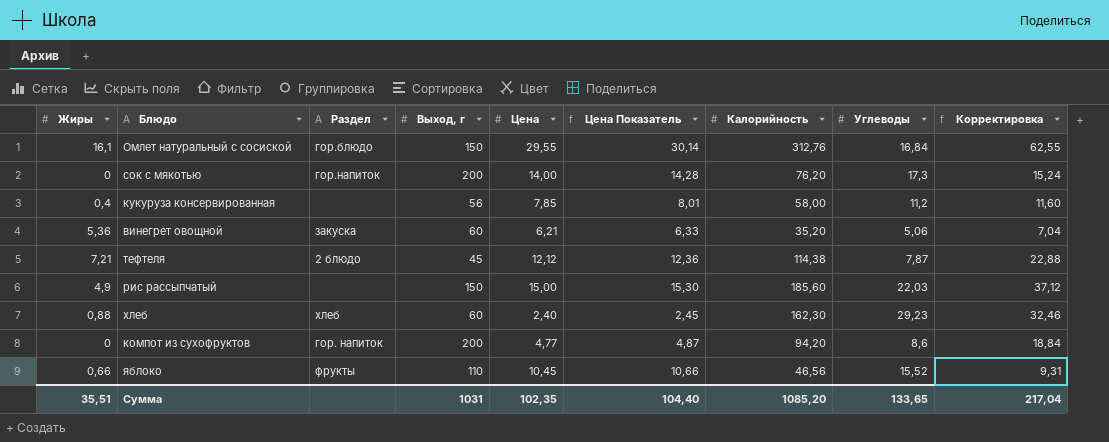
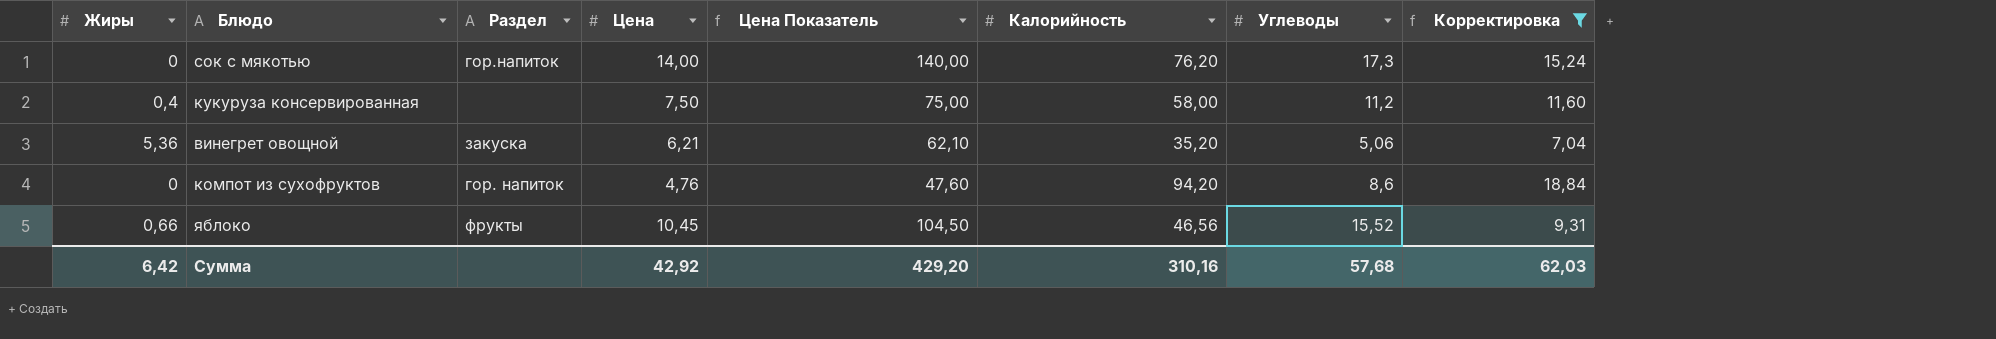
filter: none -> Корректировка <= 18,84
column Выход, г | position: 4 -> none
column Цена Показатель | formula: [Цена] * 1,02 -> [Цена] * 10
кукуруза консервированная | Цена: 7,85 -> 7,50
компот из сухофруктов | Цена: 4,77 -> 4,76
Сумма | Жиры: 35,51 -> 6,42
Сумма | Цена: 102,35 -> 42,92
Сумма | Цена Показатель: 104,40 -> 429,20
Сумма | Калорийность: 1085,20 -> 310,16
Сумма | Углеводы: 133,65 -> 57,68
Сумма | Корректировка: 217,04 -> 62,03

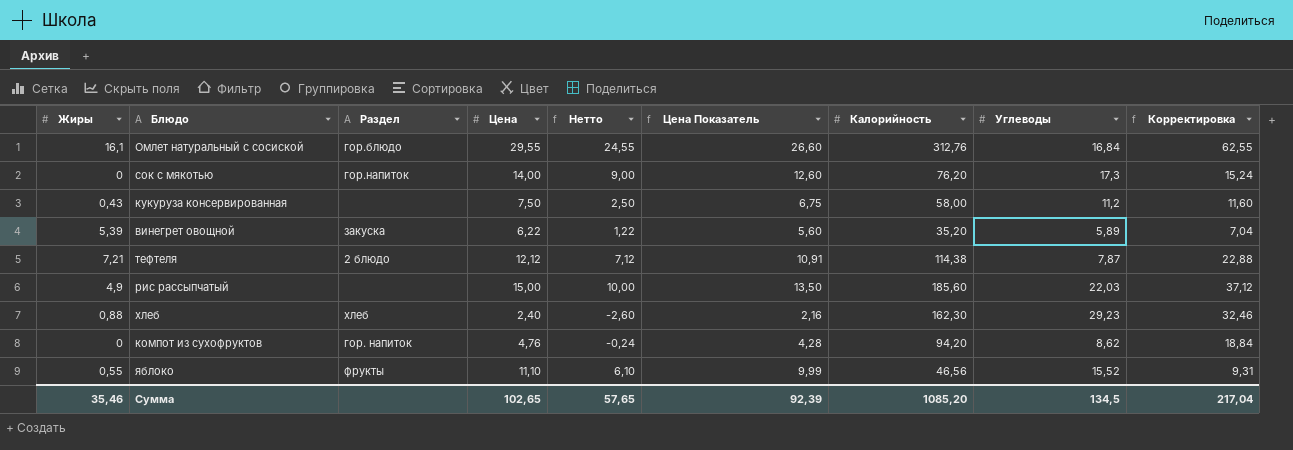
filter: Корректировка <= 18,84 -> none
column Нетто | formula: none -> [Цена] - 5
column Цена Показатель | formula: [Цена] * 10 -> [Цена] * 0,9
кукуруза консервированная | Жиры: 0,4 -> 0,43
винегрет овощной | Жиры: 5,36 -> 5,39
винегрет овощной | Цена: 6,21 -> 6,22
винегрет овощной | Углеводы: 5,06 -> 5,89
компот из сухофруктов | Углеводы: 8,6 -> 8,62
яблоко | Жиры: 0,66 -> 0,55
яблоко | Цена: 10,45 -> 11,10
Сумма | Жиры: 6,42 -> 35,46
Сумма | Цена: 42,92 -> 102,65
Сумма | Цена Показатель: 429,20 -> 92,39
Сумма | Калорийность: 310,16 -> 1085,20
Сумма | Углеводы: 57,68 -> 134,5
Сумма | Корректировка: 62,03 -> 217,04

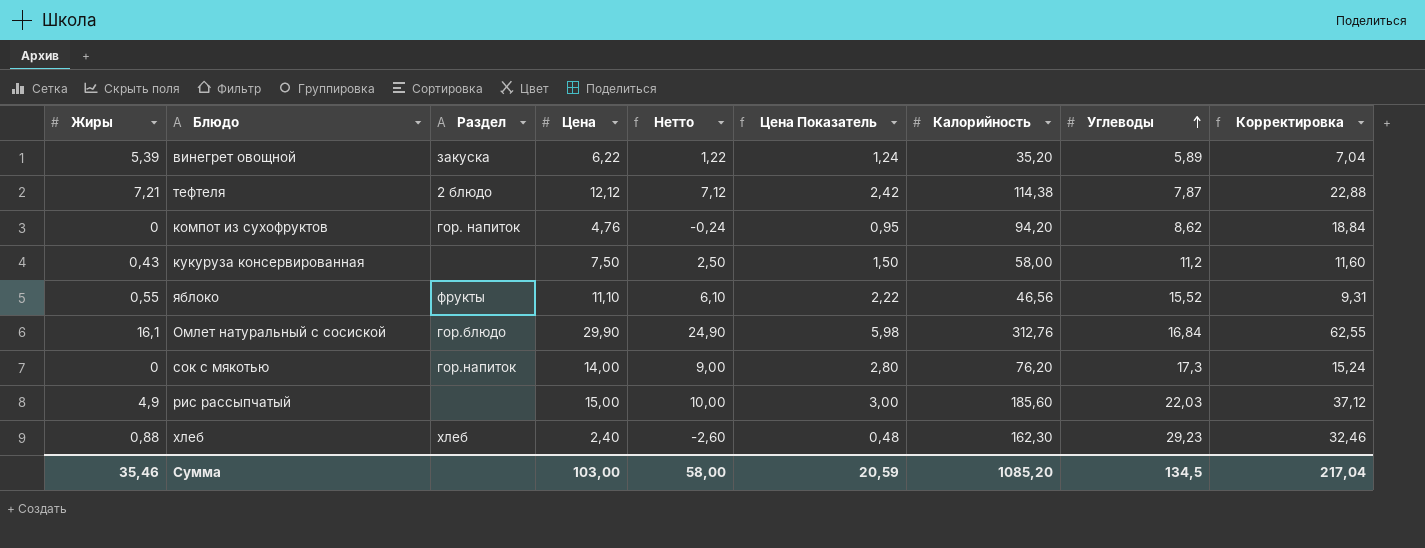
row order: none -> Углеводы ascending
column Цена Показатель | formula: [Цена] * 0,9 -> [Цена] * 0,2
Омлет натуральный с сосиской | Цена: 29,55 -> 29,90
Омлет натуральный с сосиской | Нетто: 24,55 -> 24,90
Сумма | Цена: 102,65 -> 103,00
Сумма | Нетто: 57,65 -> 58,00
Сумма | Цена Показатель: 92,39 -> 20,59

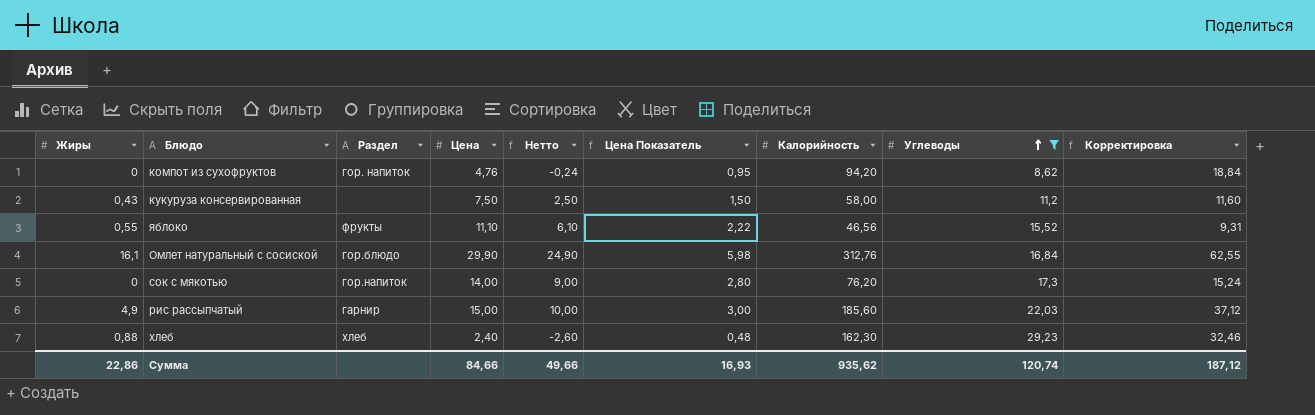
filter: none -> Углеводы >= 8,62
рис рассыпчатый | Раздел: none -> гарнир
Сумма | Жиры: 35,46 -> 22,86
Сумма | Цена: 103,00 -> 84,66
Сумма | Нетто: 58,00 -> 49,66
Сумма | Цена Показатель: 20,59 -> 16,93
Сумма | Калорийность: 1085,20 -> 935,62
Сумма | Углеводы: 134,5 -> 120,74
Сумма | Корректировка: 217,04 -> 187,12

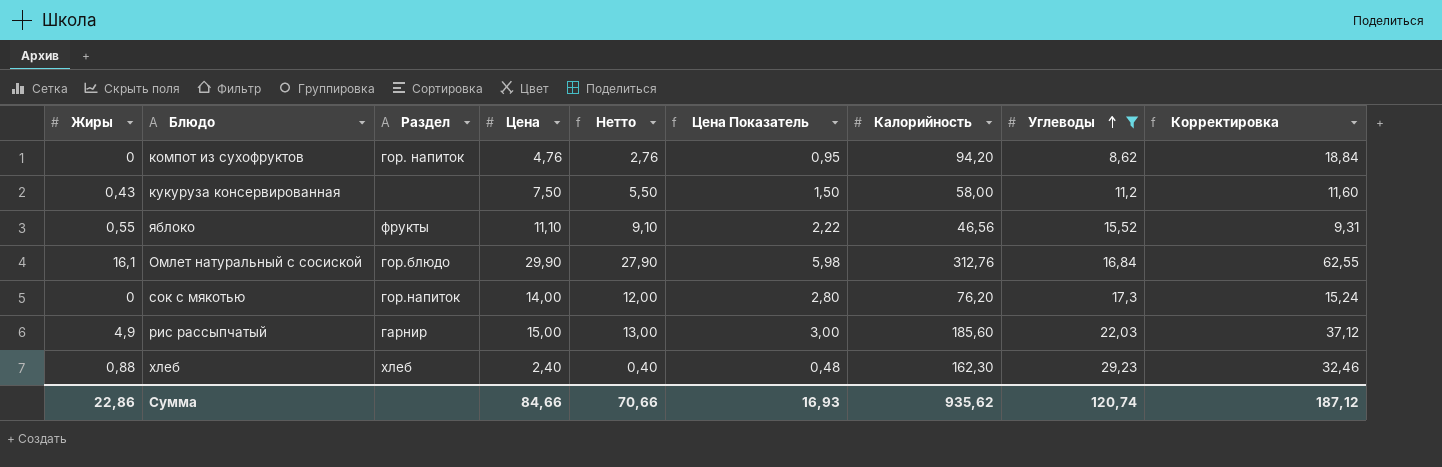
column Нетто | formula: [Цена] - 5 -> [Цена] - 2
Сумма | Нетто: 49,66 -> 70,66

